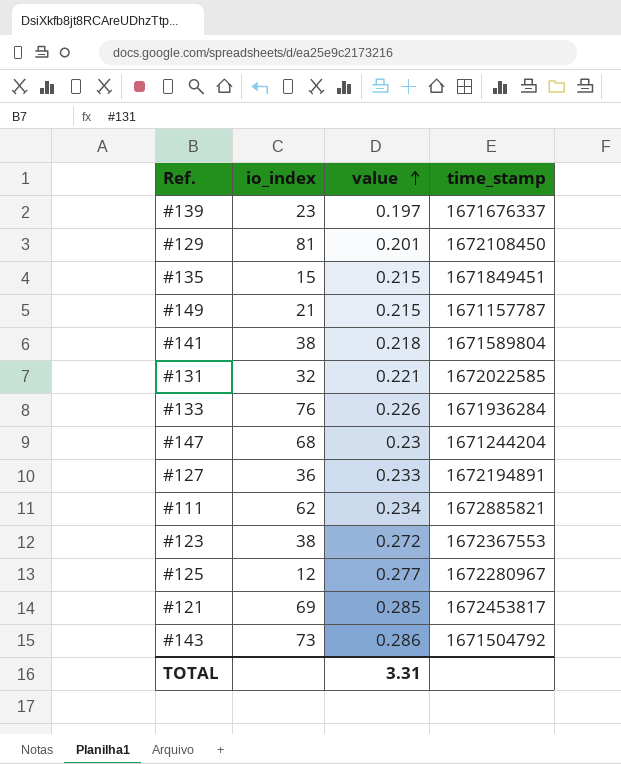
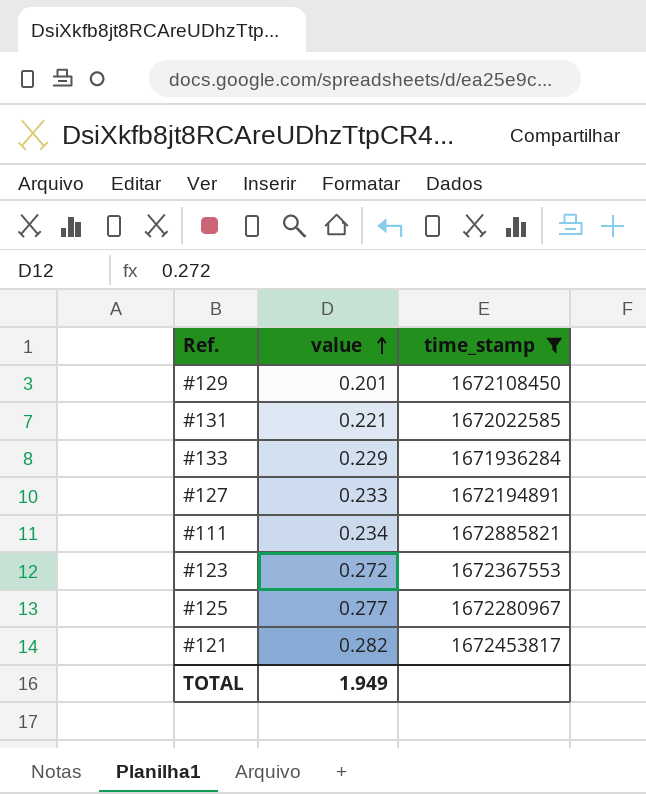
filter: none -> time_stamp >= 1671936284
column io_index | position: 2 -> none
#133 | value: 0.226 -> 0.229
#121 | value: 0.285 -> 0.282
TOTAL | value: 3.31 -> 1.949

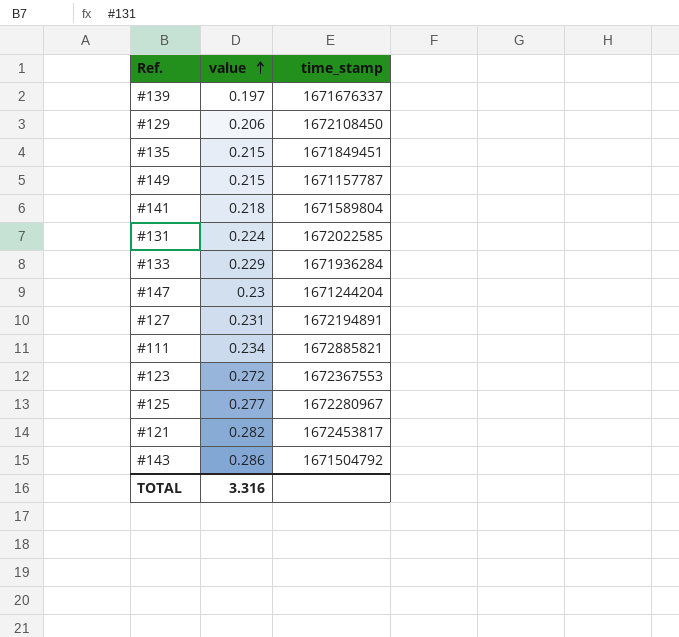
filter: time_stamp >= 1671936284 -> none
#129 | value: 0.201 -> 0.206
#131 | value: 0.221 -> 0.224
#127 | value: 0.233 -> 0.231
TOTAL | value: 1.949 -> 3.316

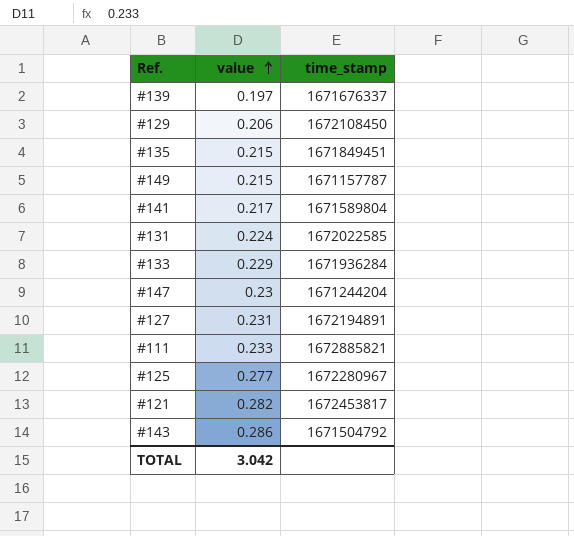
row #123: 0.272 | 1672367553 -> none
#141 | value: 0.218 -> 0.217
#111 | value: 0.234 -> 0.233
TOTAL | value: 3.316 -> 3.042

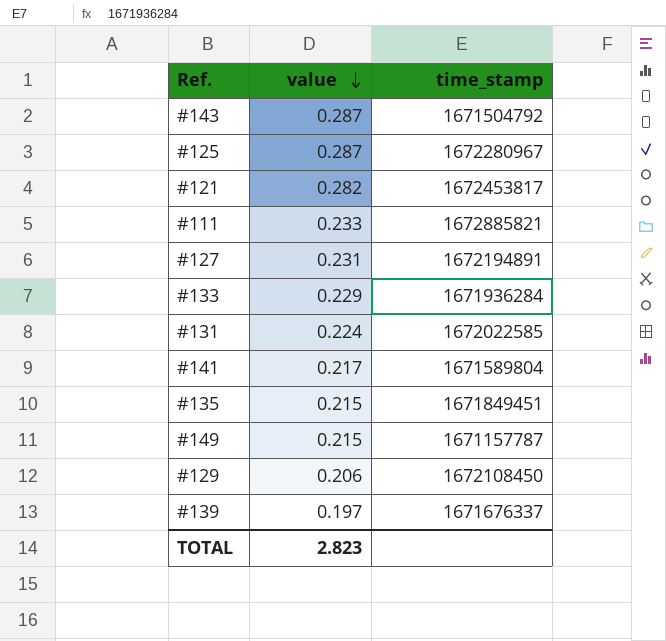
row order: value ascending -> value descending
row #147: 0.23 | 1671244204 -> none
#143 | value: 0.286 -> 0.287
#125 | value: 0.277 -> 0.287
TOTAL | value: 3.042 -> 2.823

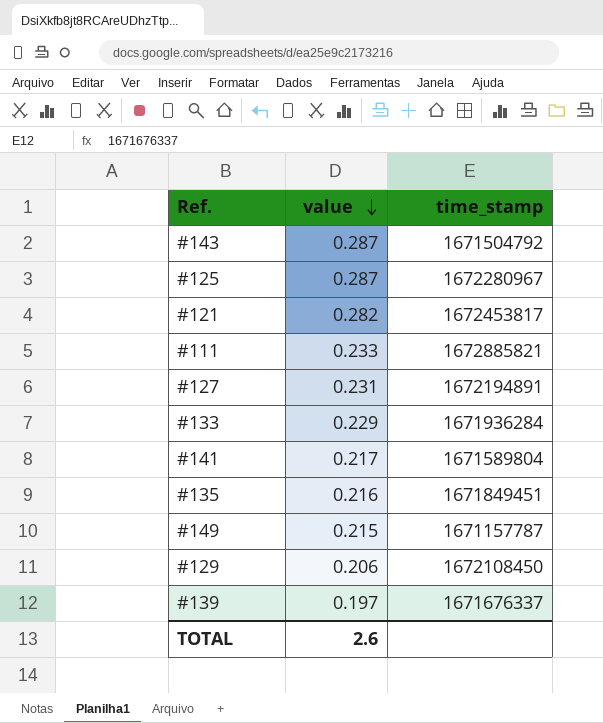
row #131: 0.224 | 1672022585 -> none
#135 | value: 0.215 -> 0.216
TOTAL | value: 2.823 -> 2.6

